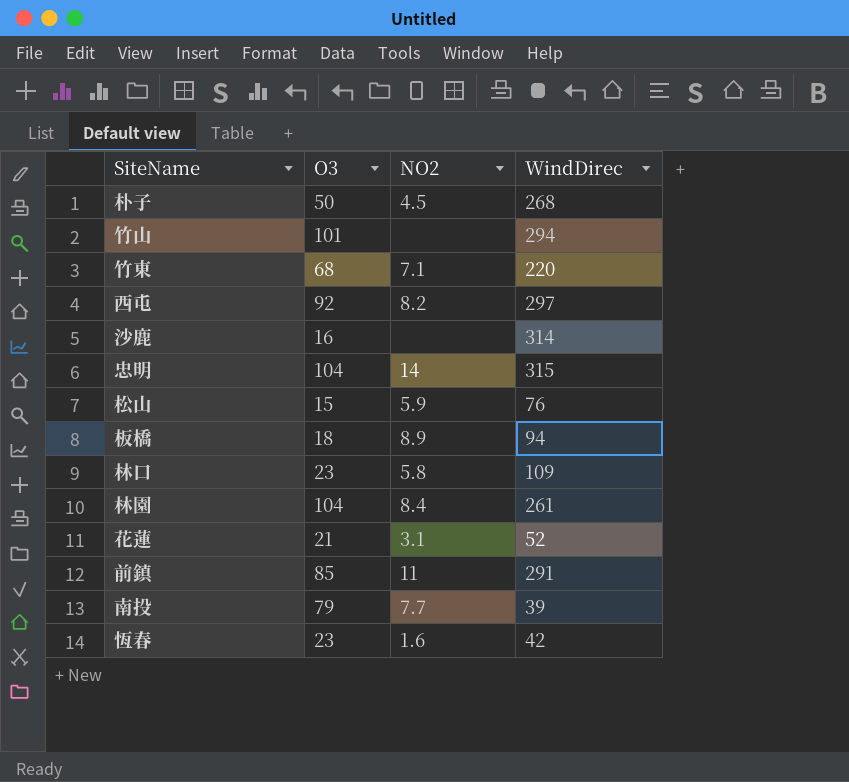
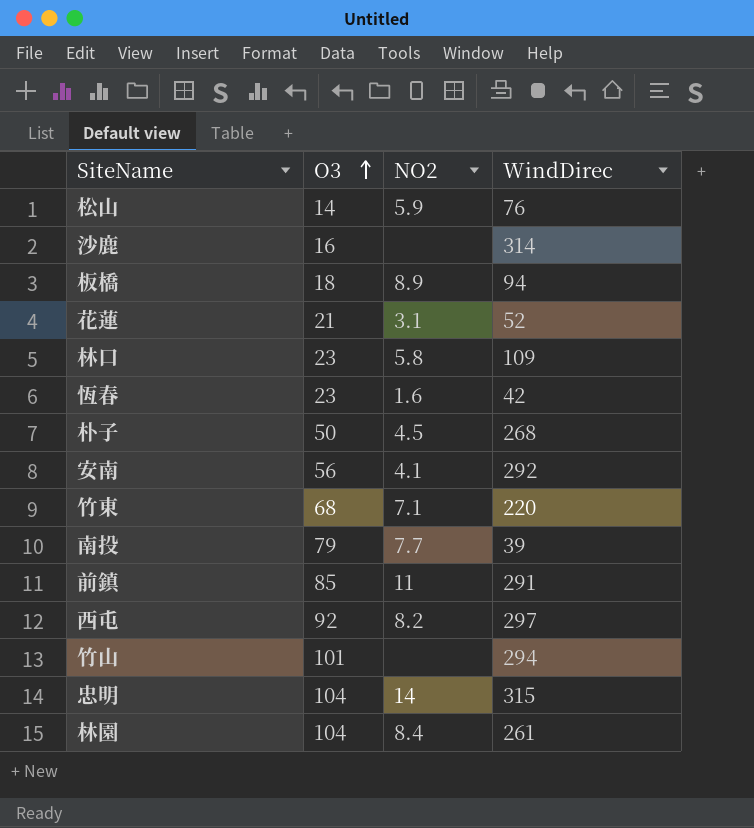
row order: none -> O3 ascending
松山 | O3: 15 -> 14
row 安南: none -> 56 | 4.1 | 292

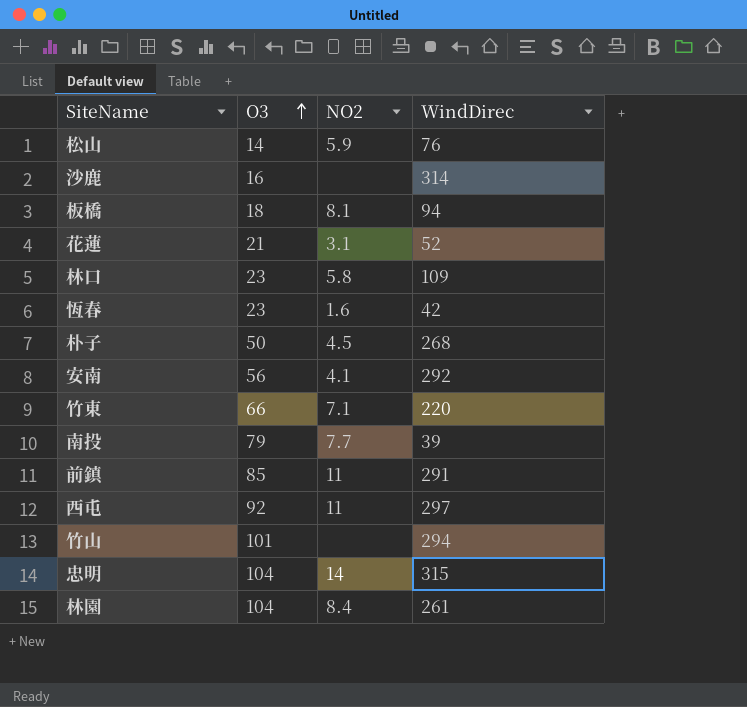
板橋 | NO2: 8.9 -> 8.1
竹東 | O3: 68 -> 66
西屯 | NO2: 8.2 -> 11

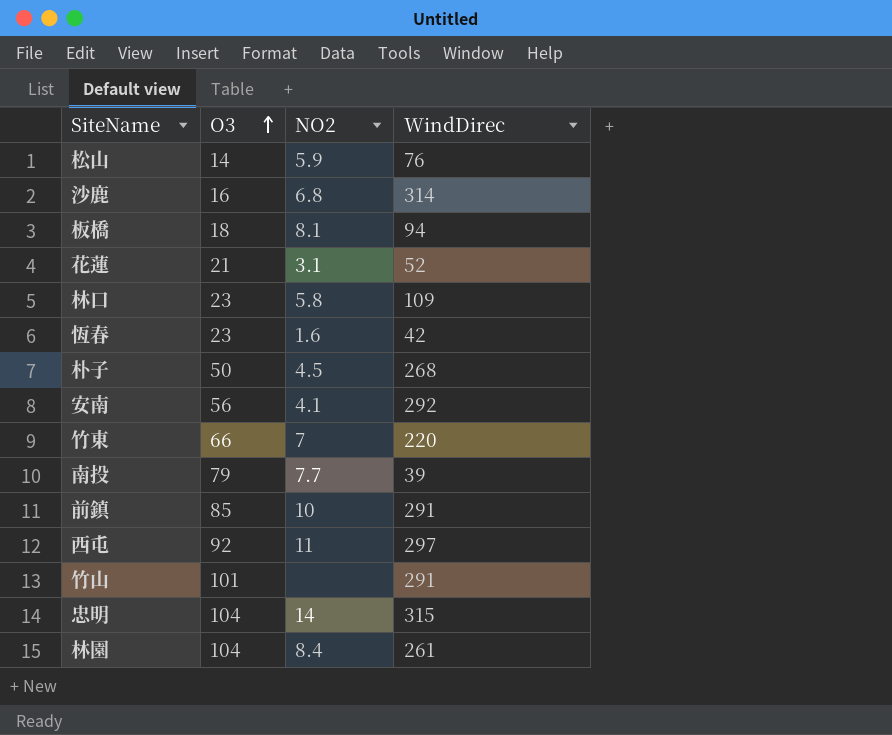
沙鹿 | NO2: none -> 6.8
竹東 | NO2: 7.1 -> 7
前鎮 | NO2: 11 -> 10
竹山 | WindDirec: 294 -> 291

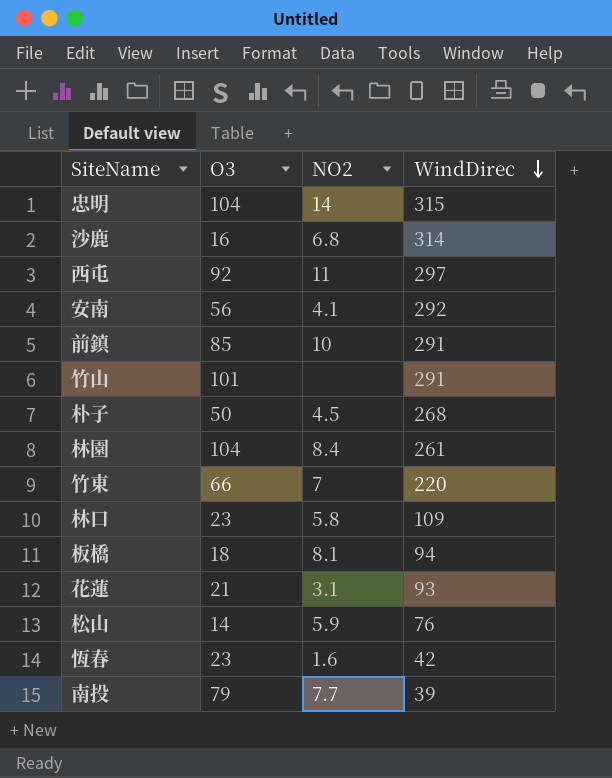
row order: O3 ascending -> WindDirec descending
花蓮 | WindDirec: 52 -> 93

